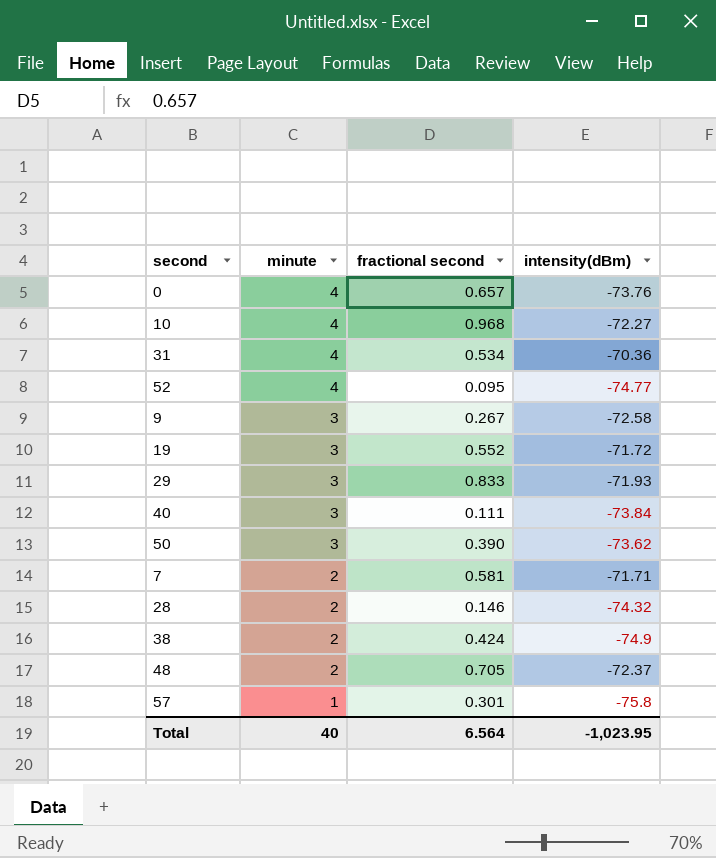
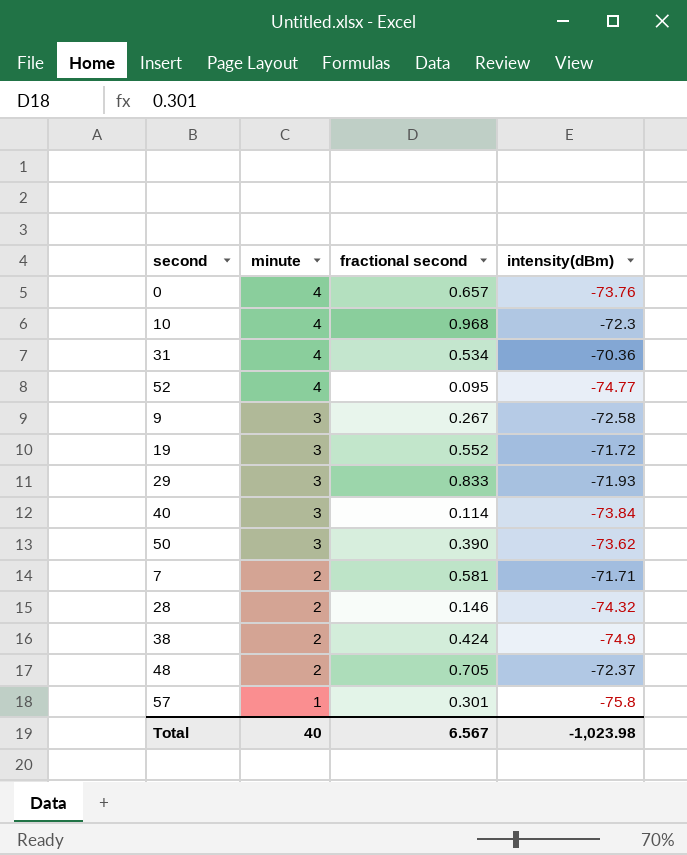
10 | intensity(dBm): -72.27 -> -72.3
40 | fractional second: 0.111 -> 0.114
Total | fractional second: 6.564 -> 6.567
Total | intensity(dBm): -1,023.95 -> -1,023.98

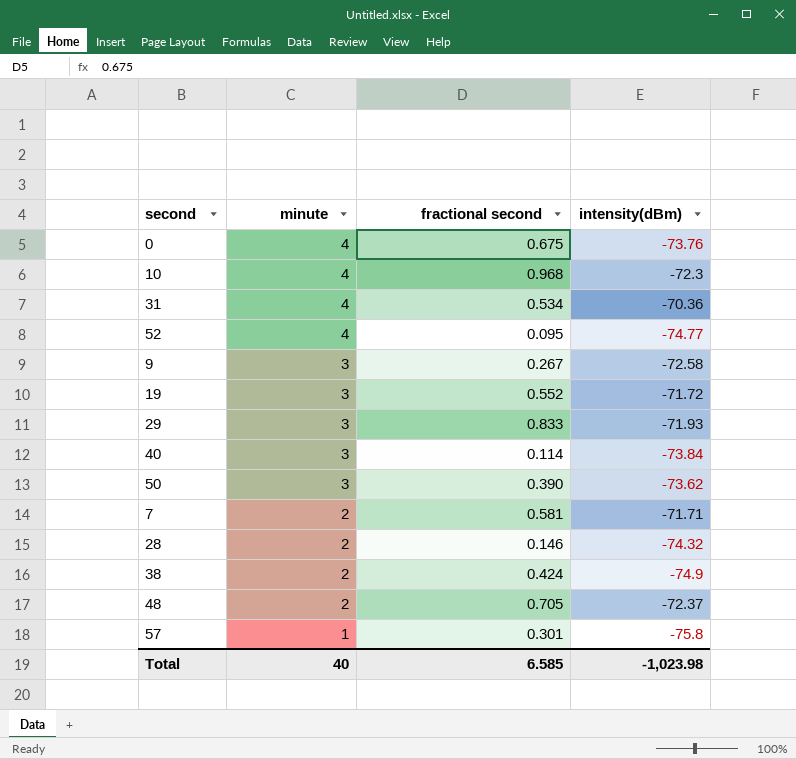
0 | fractional second: 0.657 -> 0.675
Total | fractional second: 6.567 -> 6.585

